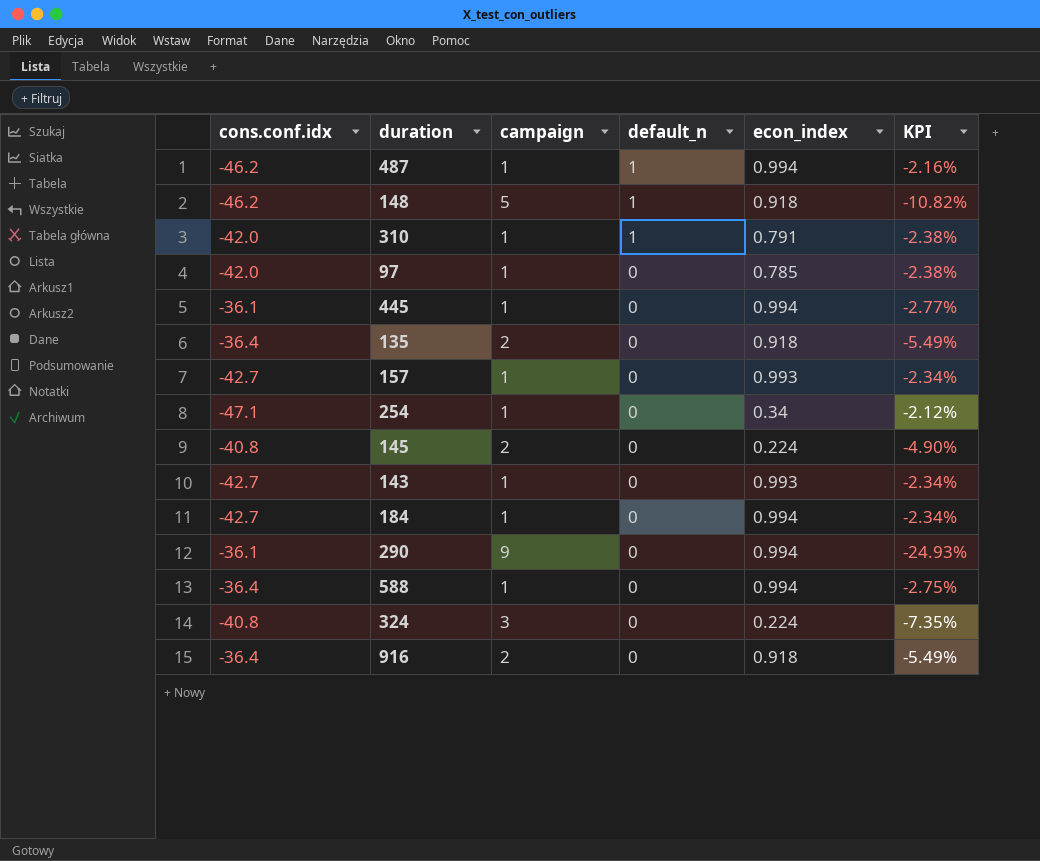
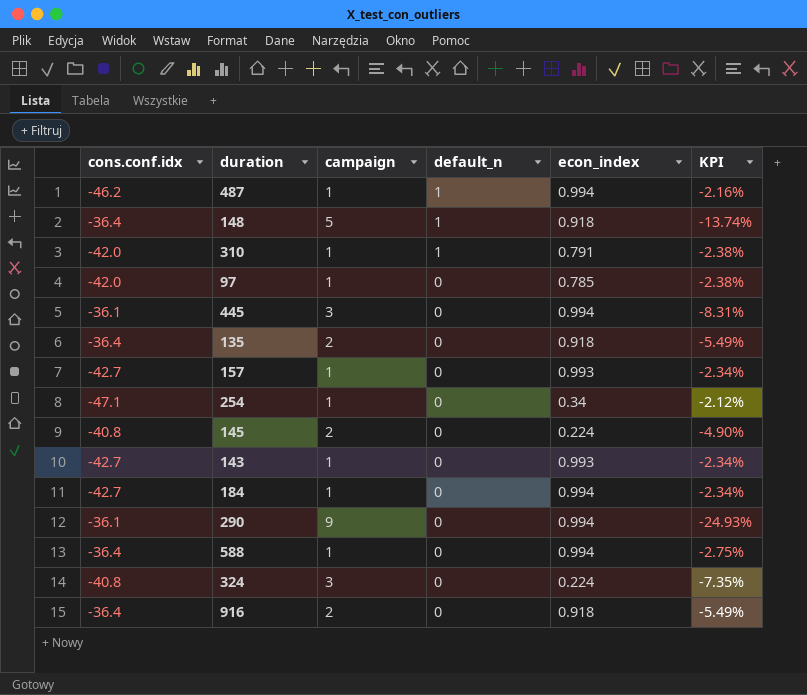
148 | cons.conf.idx: -46.2 -> -36.4
148 | KPI: -10.82% -> -13.74%
445 | campaign: 1 -> 3
445 | KPI: -2.77% -> -8.31%

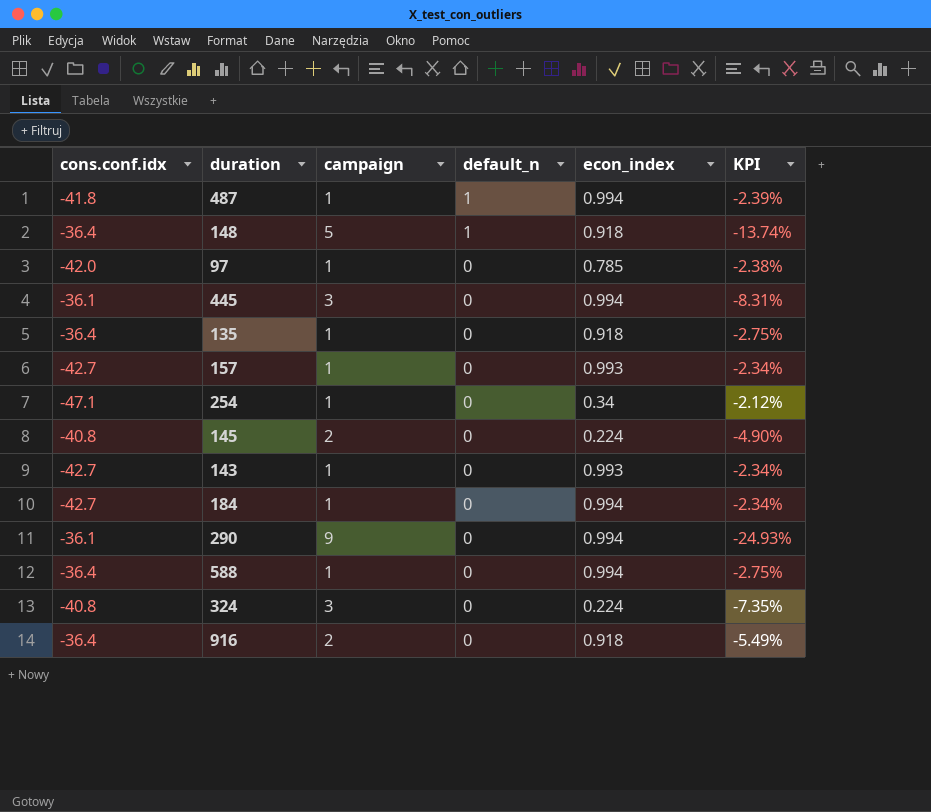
row 310: -42.0 | 1 | 1 | 0.791 | -2.38% -> none
487 | cons.conf.idx: -46.2 -> -41.8
487 | KPI: -2.16% -> -2.39%
135 | campaign: 2 -> 1
135 | KPI: -5.49% -> -2.75%

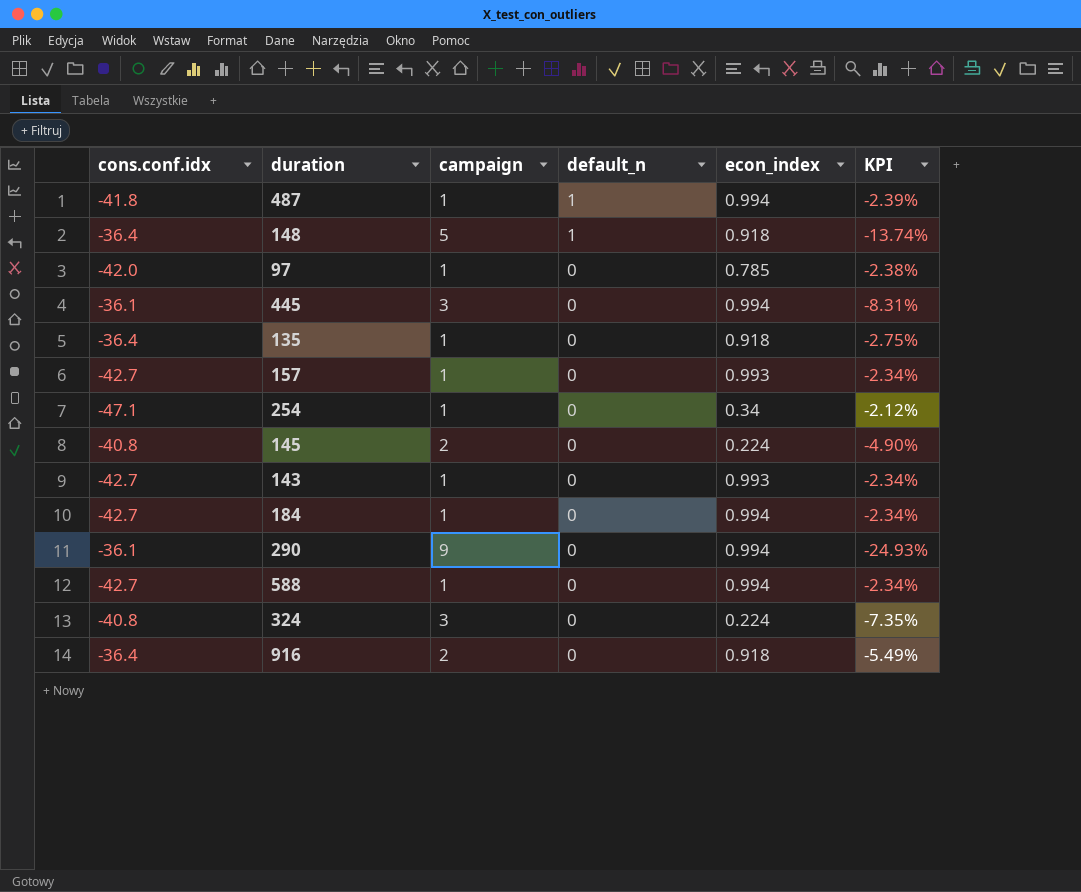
588 | cons.conf.idx: -36.4 -> -42.7
588 | KPI: -2.75% -> -2.34%

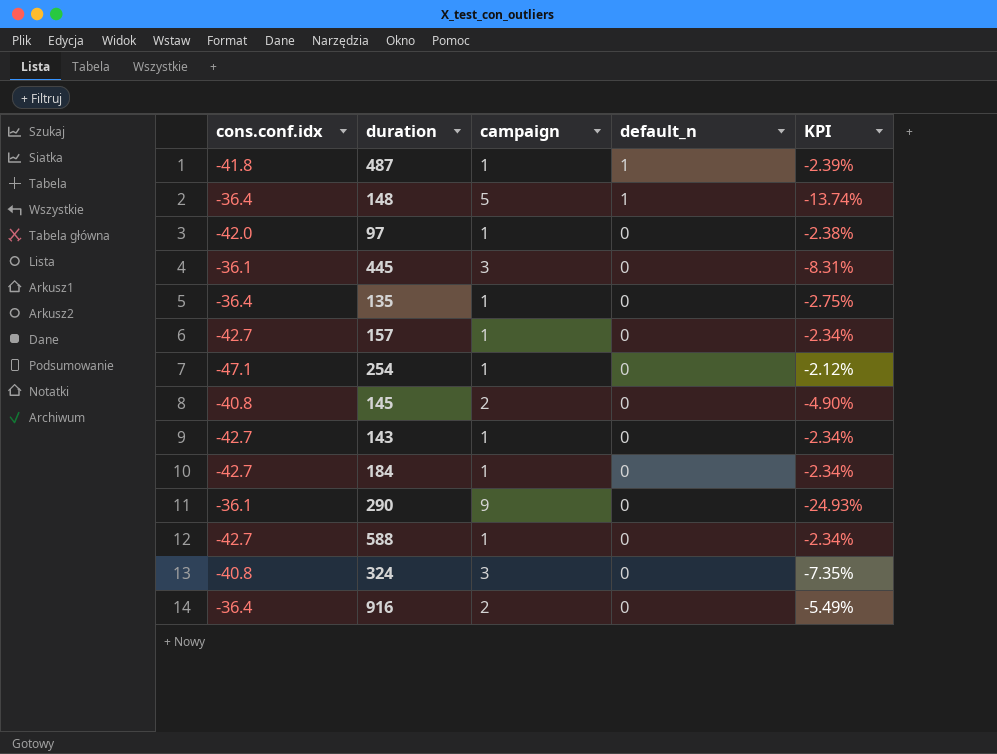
column econ_index | position: 5 -> none

